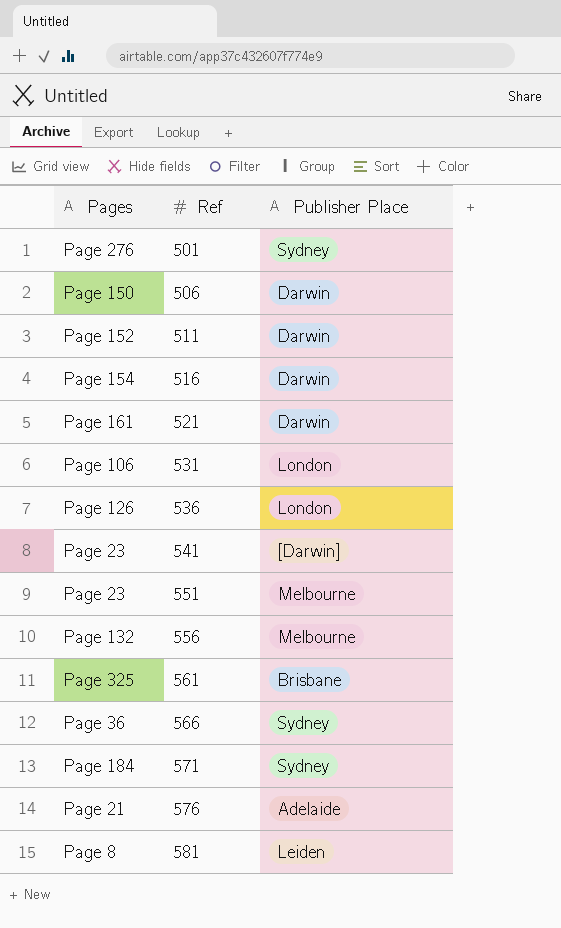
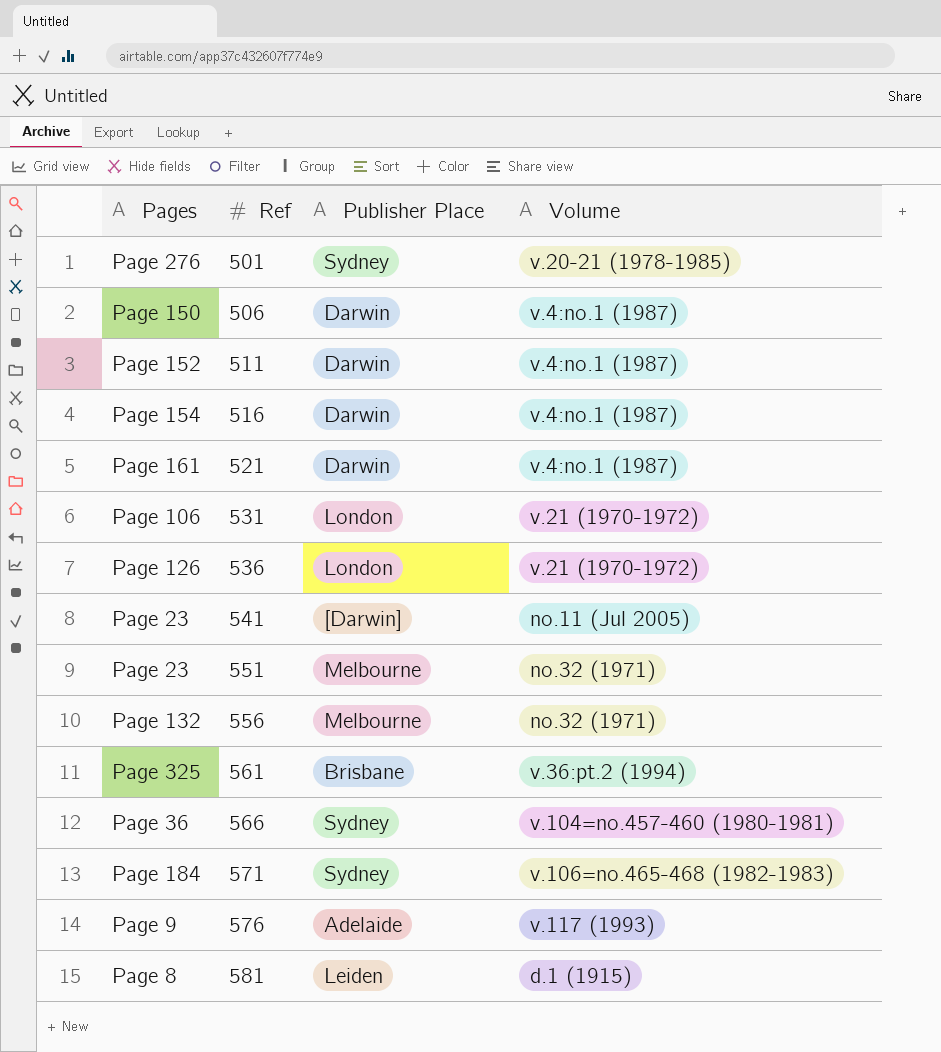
column Volume | position: none -> 4
576 | Pages: Page 21 -> Page 9

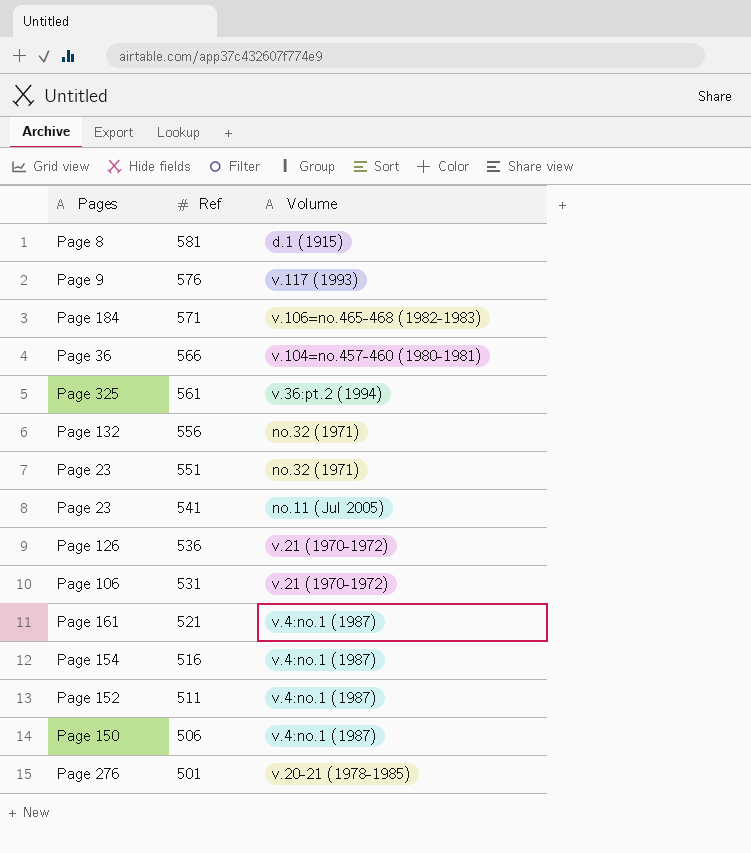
row order: Ref ascending -> Ref descending
column Publisher Place | position: 3 -> none

